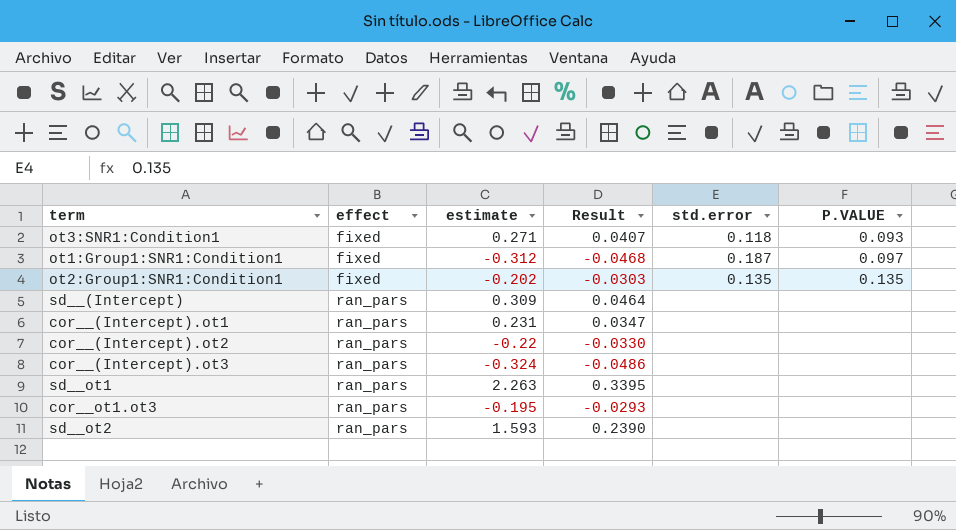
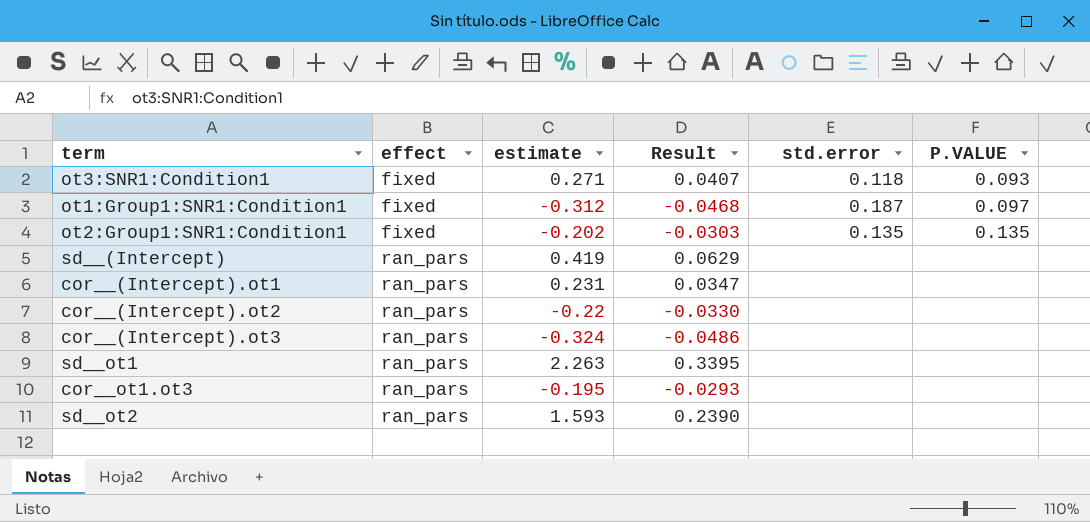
sd__(Intercept) | estimate: 0.309 -> 0.419
sd__(Intercept) | Result: 0.0464 -> 0.0629

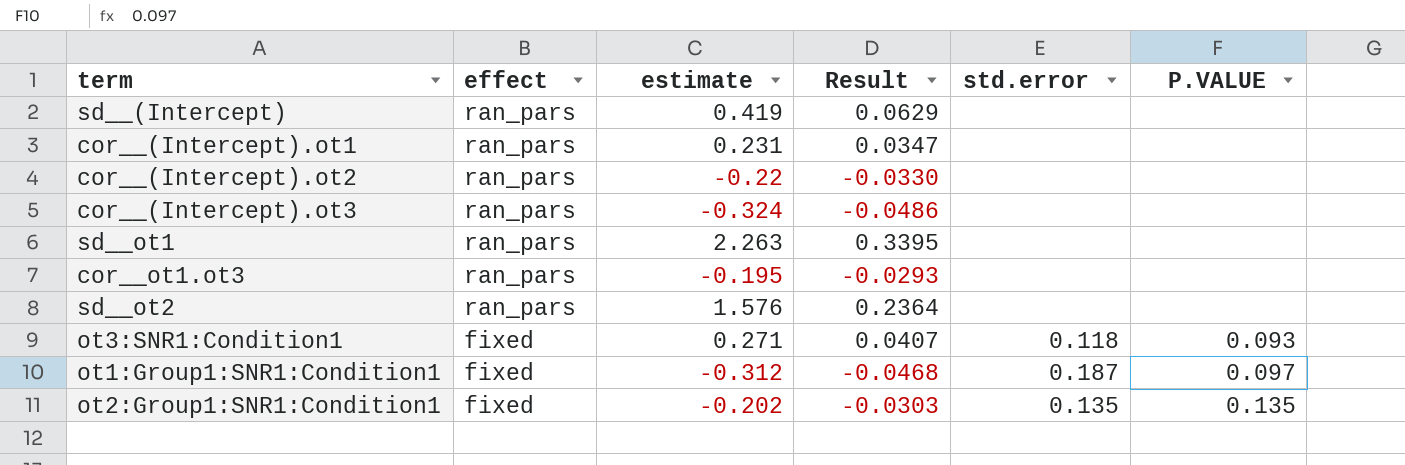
row order: effect ascending -> effect descending
sd__ot2 | estimate: 1.593 -> 1.576
sd__ot2 | Result: 0.2390 -> 0.2364

